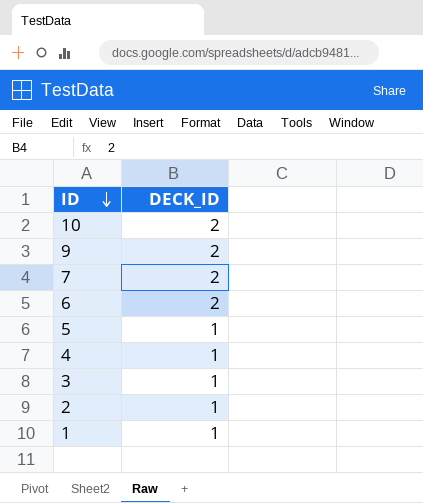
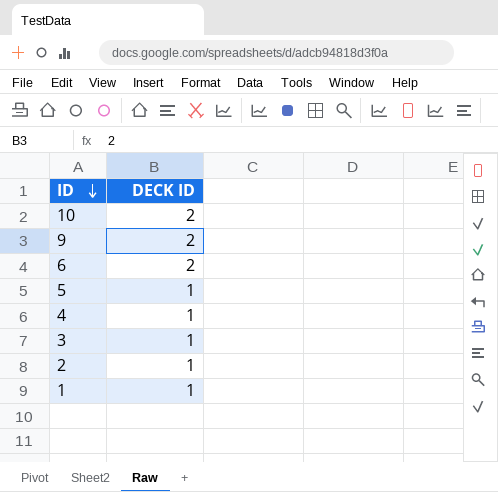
column name: DECK_ID -> DECK ID
row 7: 2 -> none

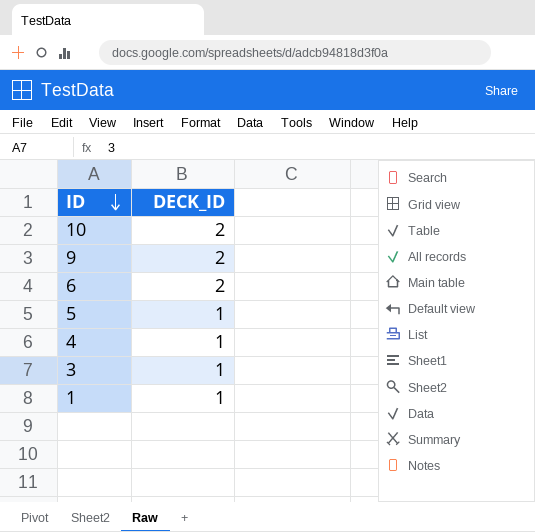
column name: DECK ID -> DECK_ID
row 2: 1 -> none

